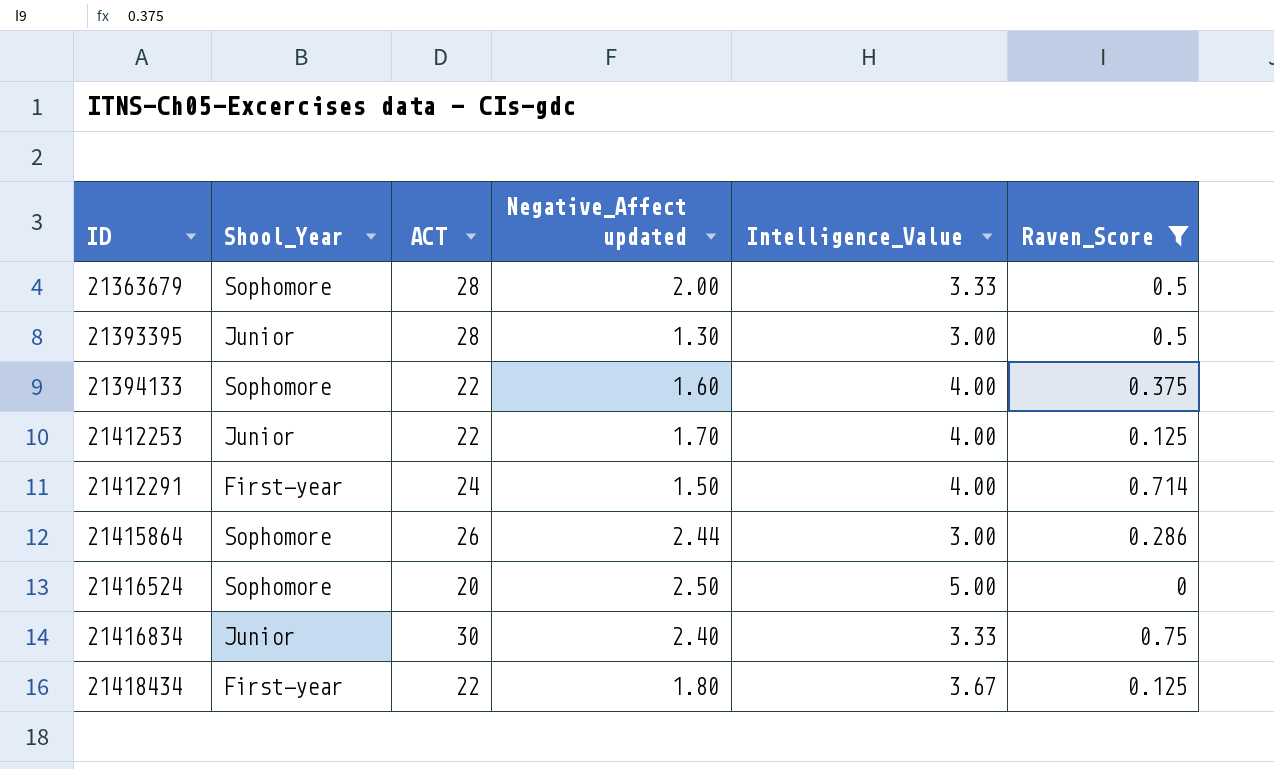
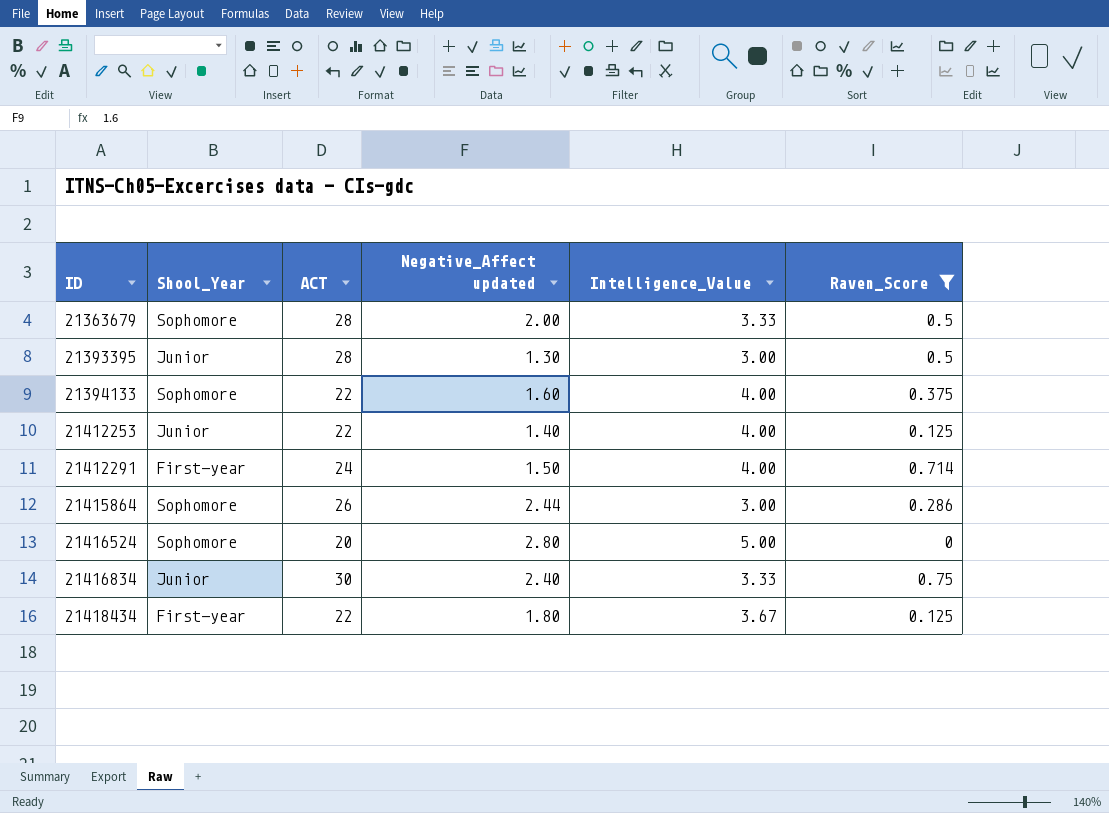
21412253 | Negative_Affect updated: 1.70 -> 1.40
21416524 | Negative_Affect updated: 2.50 -> 2.80

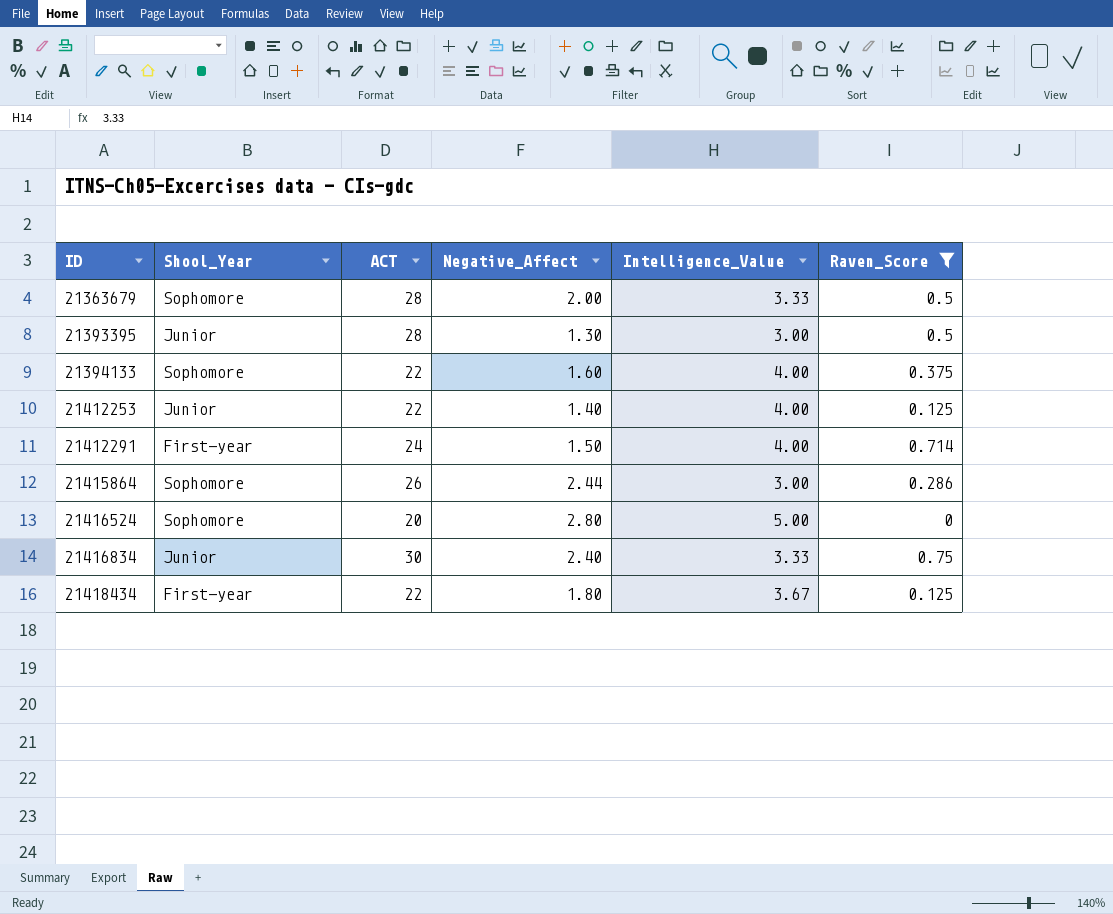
column name: Negative_Affect updated -> Negative_Affect

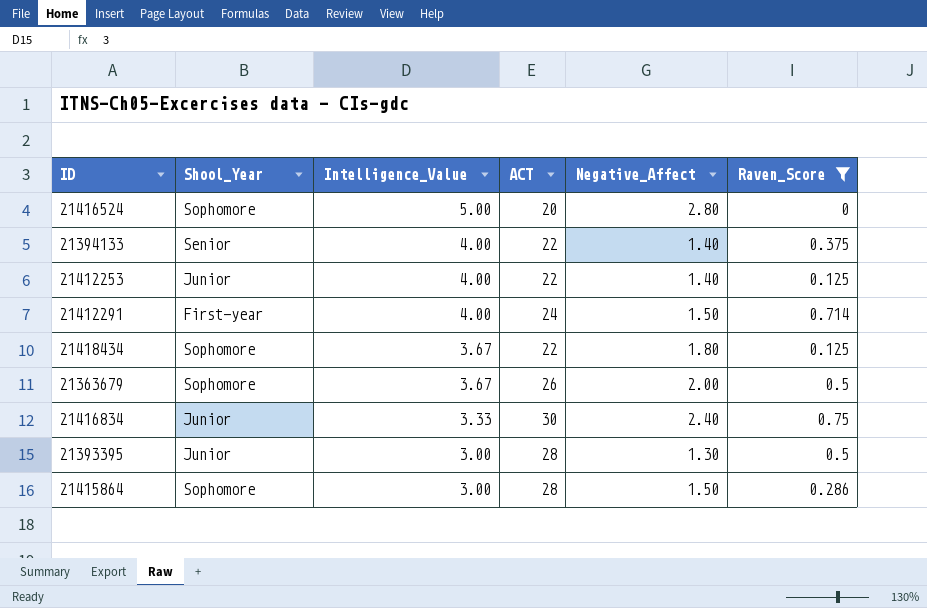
row order: ID ascending -> Intelligence_Value descending
column Intelligence_Value | position: 5 -> 3
21394133 | Shool_Year: Sophomore -> Senior
21394133 | Negative_Affect: 1.60 -> 1.40
21418434 | Shool_Year: First-year -> Sophomore
21363679 | Intelligence_Value: 3.33 -> 3.67
21363679 | ACT: 28 -> 26
21415864 | ACT: 26 -> 28
21415864 | Negative_Affect: 2.44 -> 1.50

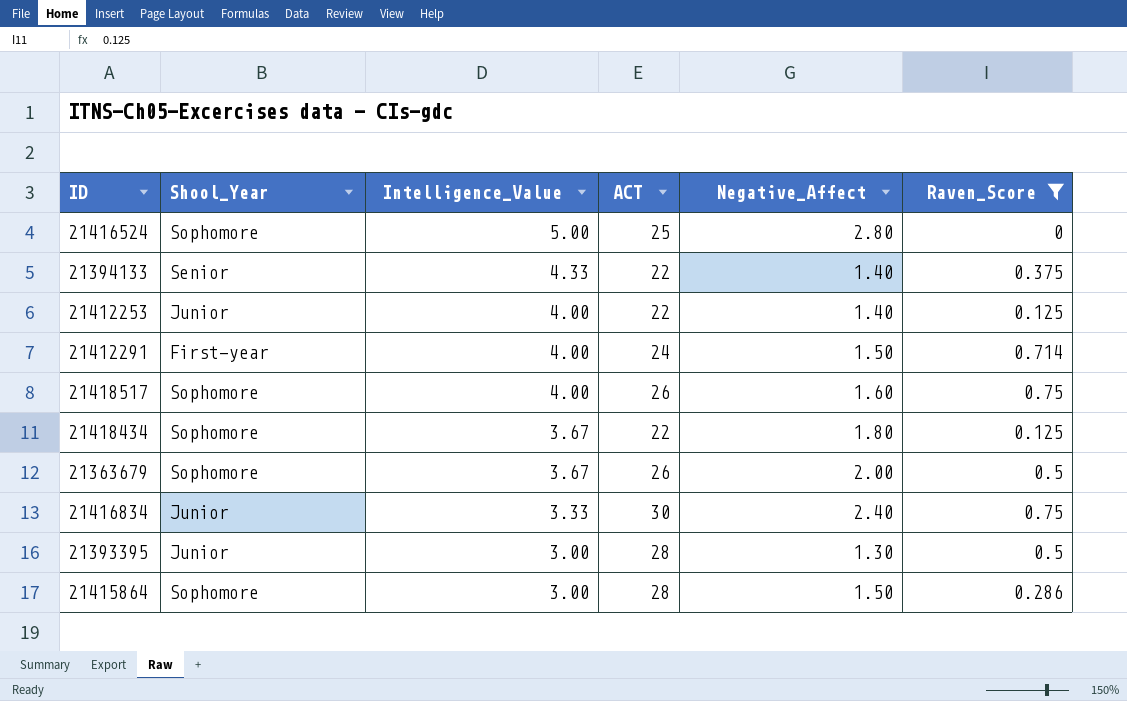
21416524 | ACT: 20 -> 25
21394133 | Intelligence_Value: 4.00 -> 4.33
row 21418517: none -> Sophomore | 4.00 | 26 | 1.60 | 0.75

